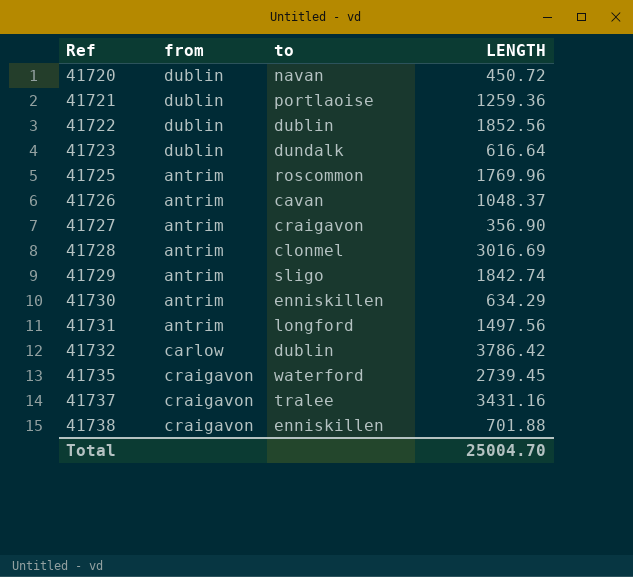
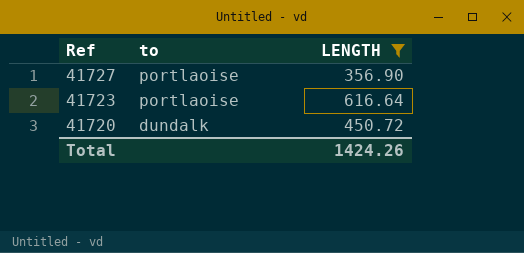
filter: none -> LENGTH <= 616.64
row order: Ref ascending -> Ref descending
column from | position: 2 -> none
41727 | to: craigavon -> portlaoise
41723 | to: dundalk -> portlaoise
41720 | to: navan -> dundalk
Total | LENGTH: 25004.70 -> 1424.26

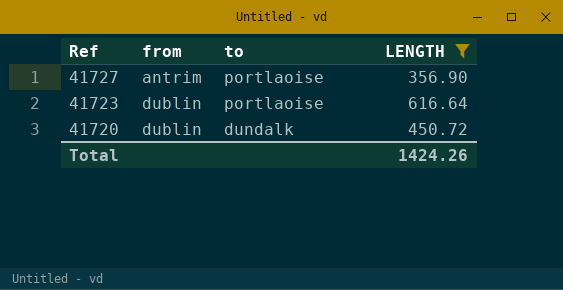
column from | position: none -> 2

